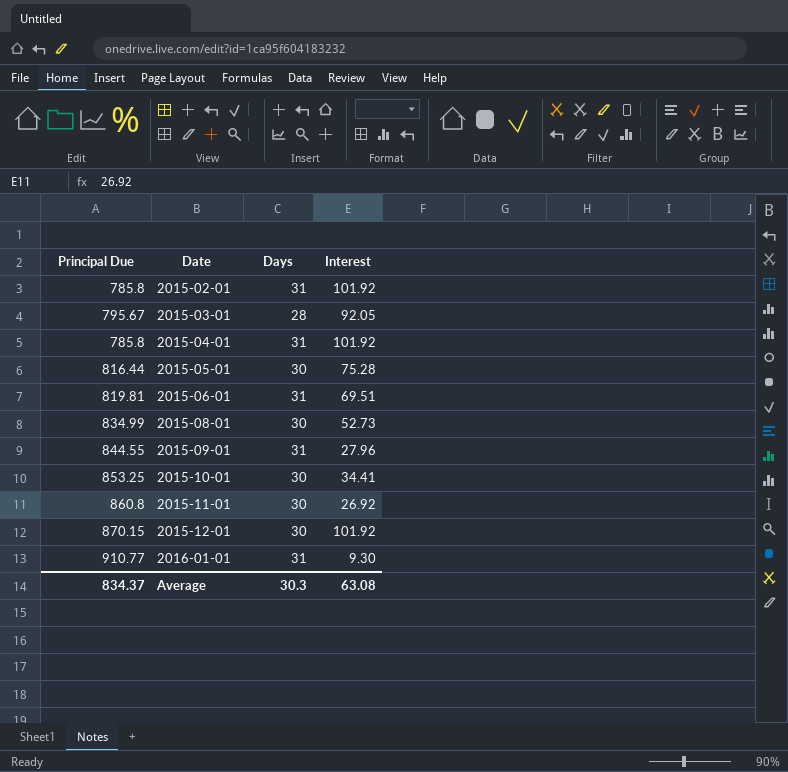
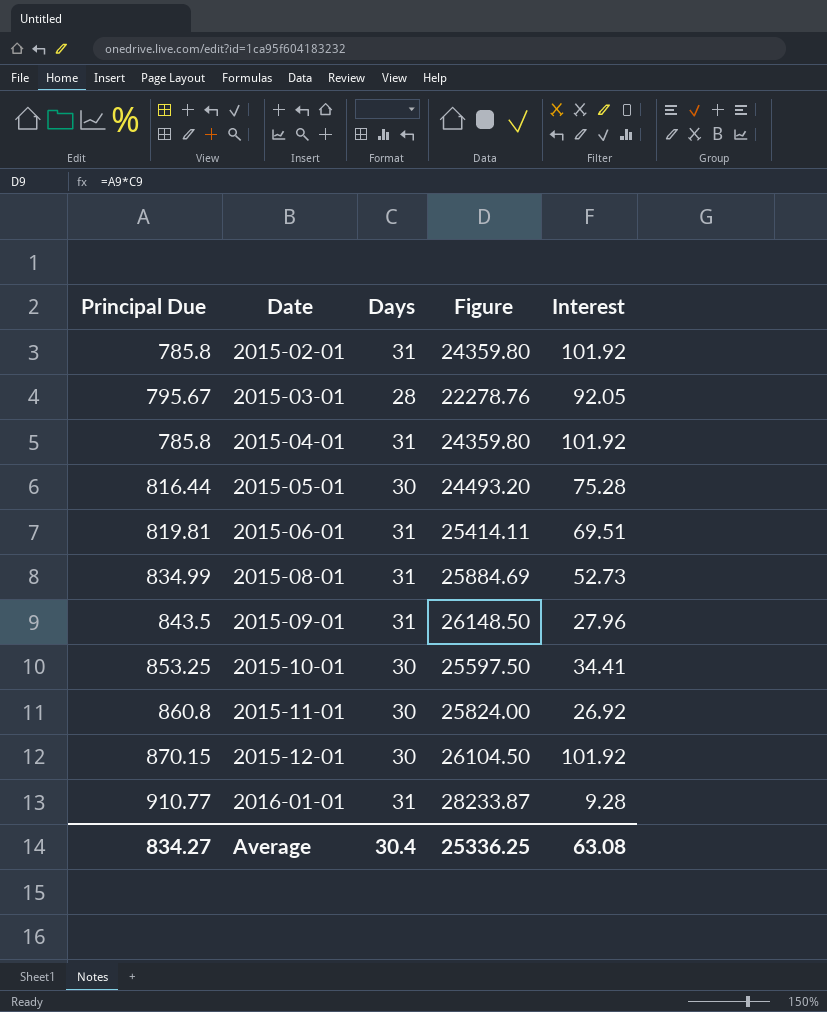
column Figure | formula: none -> [Principal Due] * [Days]
2015-08-01 | Days: 30 -> 31
2015-09-01 | Principal Due: 844.55 -> 843.5
2016-01-01 | Interest: 9.30 -> 9.28
Average | Principal Due: 834.37 -> 834.27
Average | Days: 30.3 -> 30.4

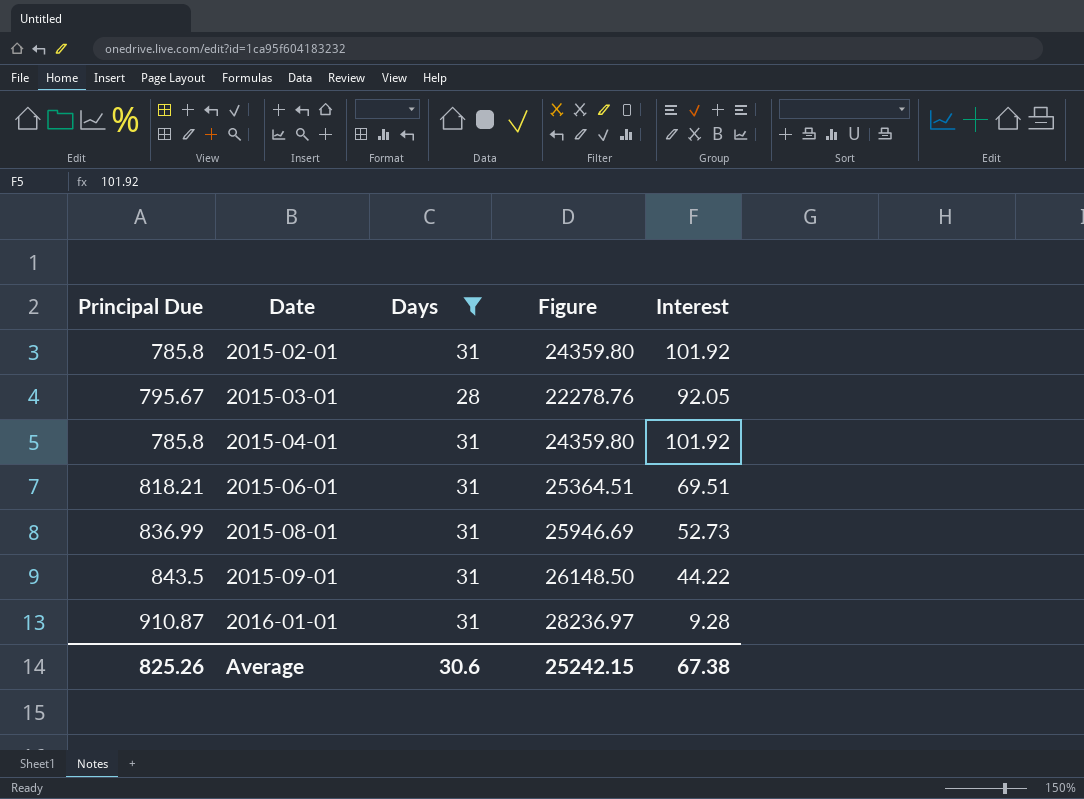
filter: none -> Days != 30
2015-06-01 | Principal Due: 819.81 -> 818.21
2015-06-01 | Figure: 25414.11 -> 25364.51
2015-08-01 | Principal Due: 834.99 -> 836.99
2015-08-01 | Figure: 25884.69 -> 25946.69
2015-09-01 | Interest: 27.96 -> 44.22
2016-01-01 | Principal Due: 910.77 -> 910.87
2016-01-01 | Figure: 28233.87 -> 28236.97
Average | Principal Due: 834.27 -> 825.26
Average | Days: 30.4 -> 30.6
Average | Figure: 25336.25 -> 25242.15
Average | Interest: 63.08 -> 67.38

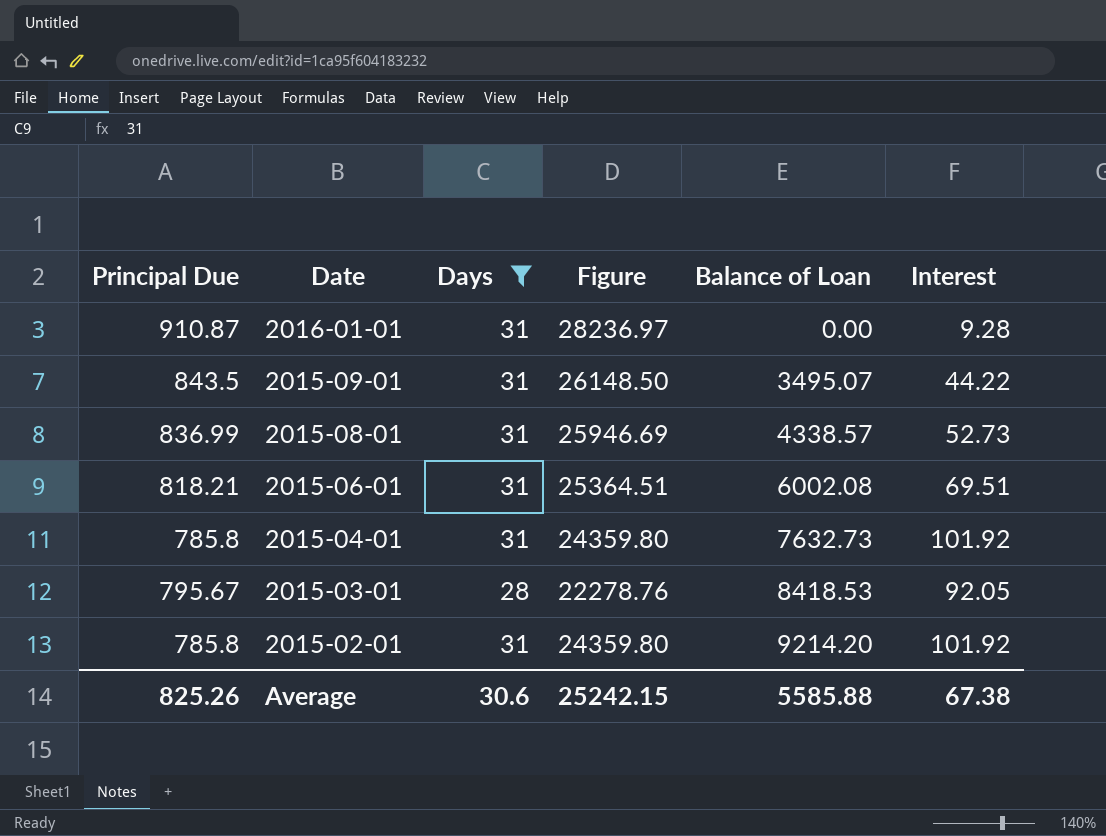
row order: Date ascending -> Date descending
column Balance of Loan | position: none -> 5

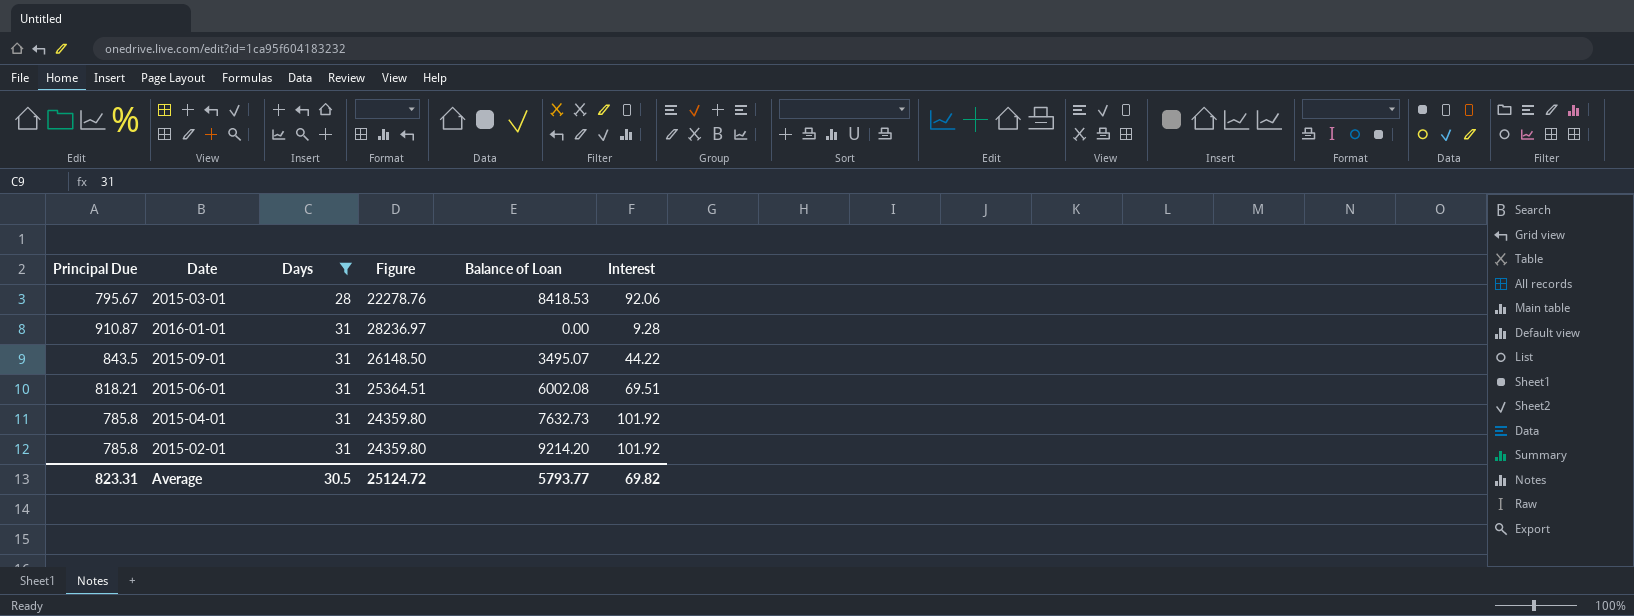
row order: Date descending -> Days ascending
row 2015-08-01: 836.99 | 31 | 25946.69 | 4338.57 | 52.73 -> none
2015-03-01 | Interest: 92.05 -> 92.06
Average | Principal Due: 825.26 -> 823.31
Average | Days: 30.6 -> 30.5
Average | Figure: 25242.15 -> 25124.72
Average | Balance of Loan: 5585.88 -> 5793.77
Average | Interest: 67.38 -> 69.82

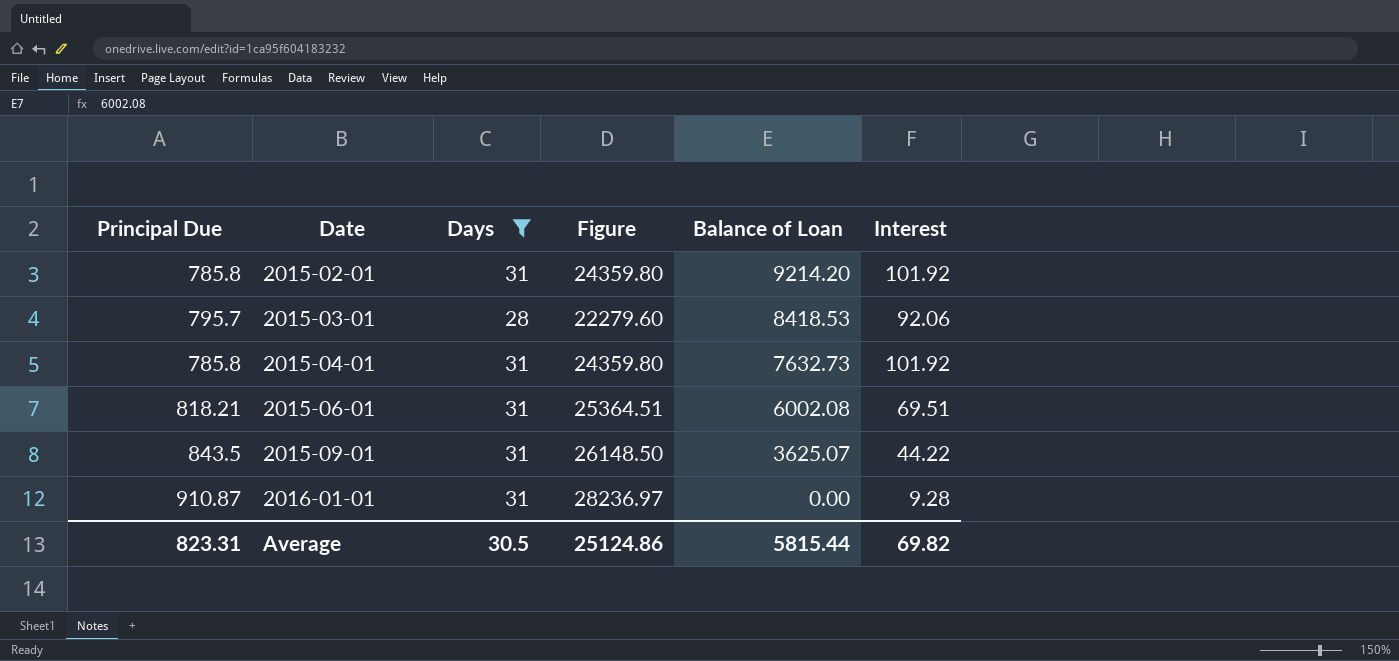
row order: Days ascending -> Date ascending
2015-03-01 | Principal Due: 795.67 -> 795.7
2015-03-01 | Figure: 22278.76 -> 22279.60
2015-09-01 | Balance of Loan: 3495.07 -> 3625.07
Average | Figure: 25124.72 -> 25124.86
Average | Balance of Loan: 5793.77 -> 5815.44

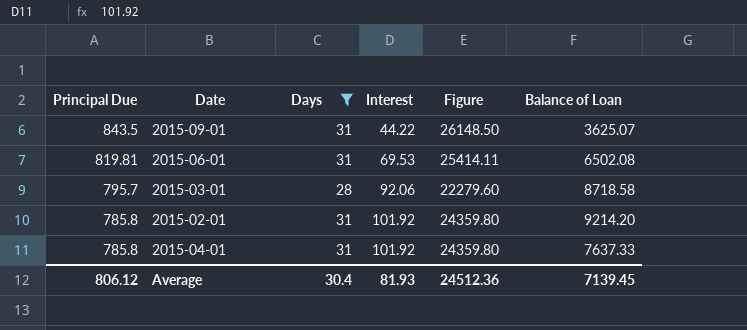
row order: Date ascending -> Principal Due descending
column Interest | position: 6 -> 4
row 2016-01-01: 910.87 | 31 | 28236.97 | 0.00 | 9.28 -> none
2015-06-01 | Principal Due: 818.21 -> 819.81
2015-06-01 | Interest: 69.51 -> 69.53
2015-06-01 | Figure: 25364.51 -> 25414.11
2015-06-01 | Balance of Loan: 6002.08 -> 6502.08
2015-03-01 | Balance of Loan: 8418.53 -> 8718.58
2015-04-01 | Balance of Loan: 7632.73 -> 7637.33
Average | Principal Due: 823.31 -> 806.12
Average | Days: 30.5 -> 30.4
Average | Interest: 69.82 -> 81.93
Average | Figure: 25124.86 -> 24512.36
Average | Balance of Loan: 5815.44 -> 7139.45

